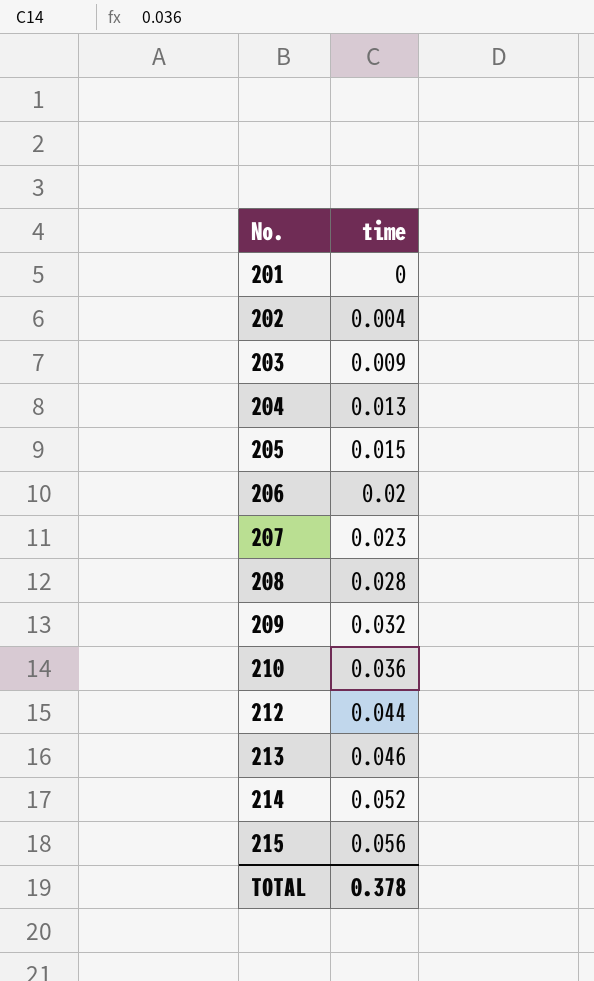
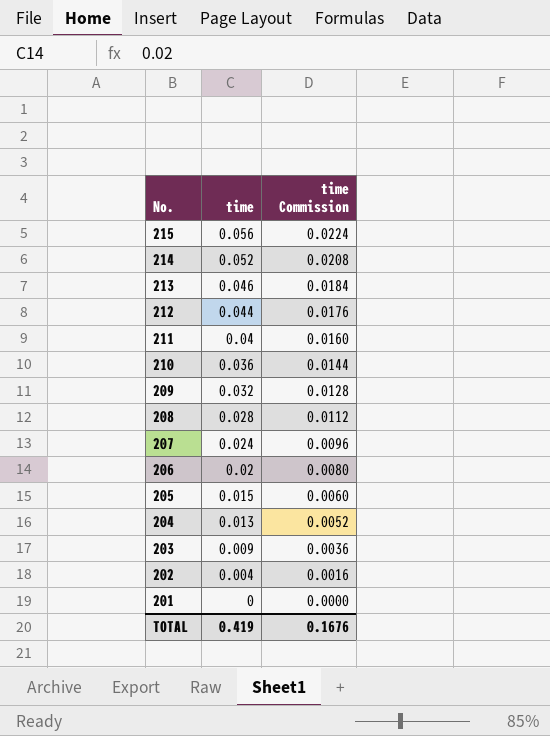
row order: No. ascending -> No. descending
column time Commission | formula: none -> [time] * 0.4
row 211: none -> 0.04 | 0.0160
207 | time: 0.023 -> 0.024
TOTAL | time: 0.378 -> 0.419

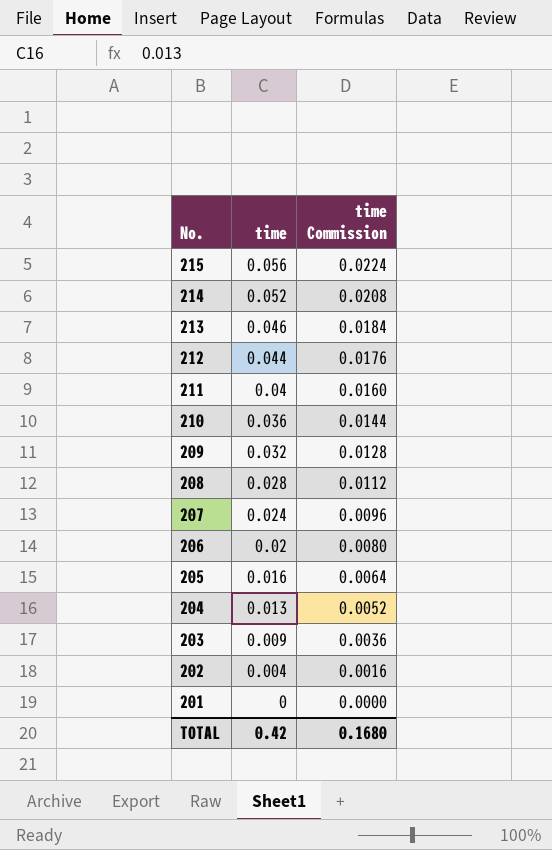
205 | time: 0.015 -> 0.016
205 | time Commission: 0.0060 -> 0.0064
TOTAL | time: 0.419 -> 0.42
TOTAL | time Commission: 0.1676 -> 0.1680

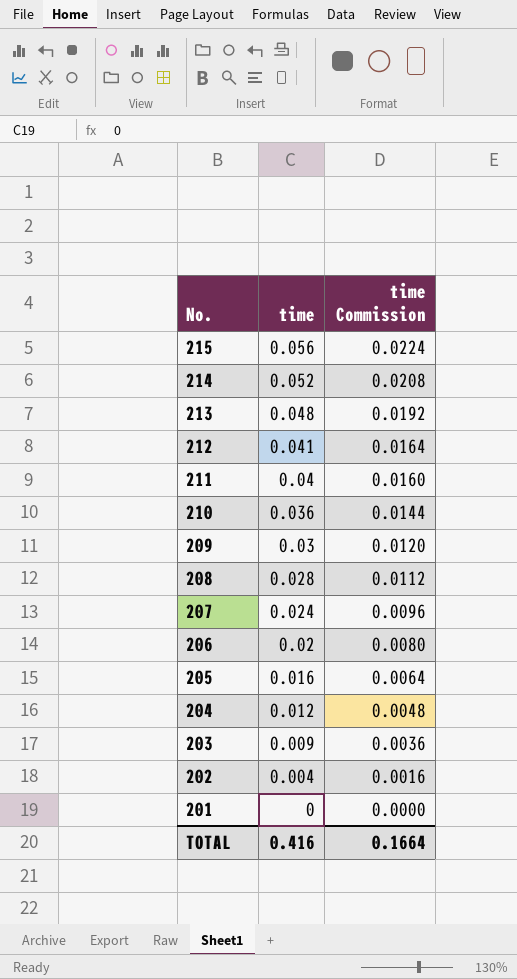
213 | time: 0.046 -> 0.048
213 | time Commission: 0.0184 -> 0.0192
212 | time: 0.044 -> 0.041
212 | time Commission: 0.0176 -> 0.0164
209 | time: 0.032 -> 0.03
209 | time Commission: 0.0128 -> 0.0120
204 | time: 0.013 -> 0.012
204 | time Commission: 0.0052 -> 0.0048
TOTAL | time: 0.42 -> 0.416
TOTAL | time Commission: 0.1680 -> 0.1664

